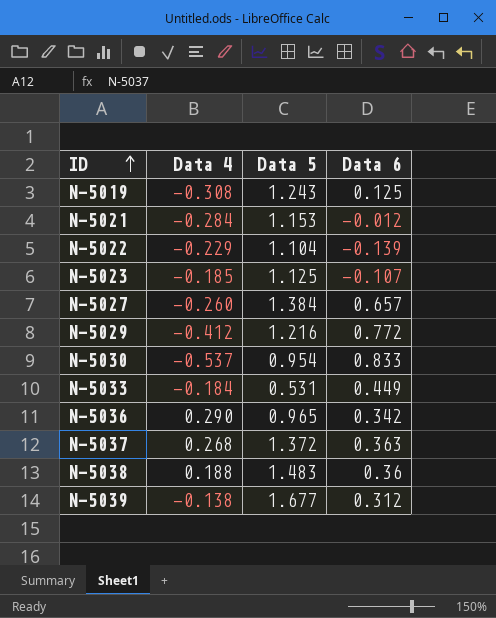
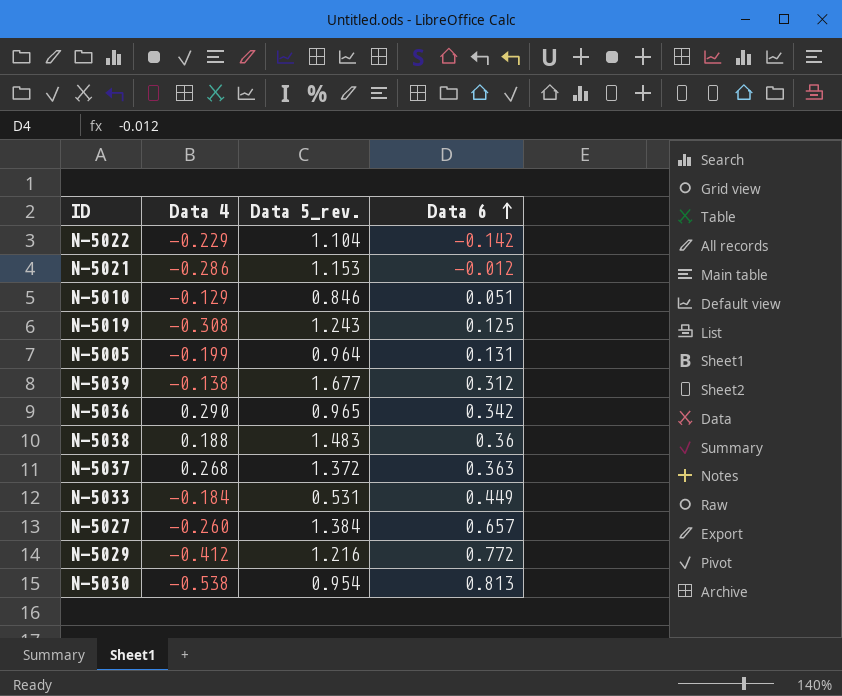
row order: ID ascending -> Data 6 ascending
column name: Data 5 -> Data 5_rev.
row N-5023: -0.185 | 1.125 | -0.107 -> none
N-5022 | Data 6: -0.139 -> -0.142
N-5021 | Data 4: -0.284 -> -0.286
row N-5010: none -> -0.129 | 0.846 | 0.051
row N-5005: none -> -0.199 | 0.964 | 0.131
N-5030 | Data 4: -0.537 -> -0.538
N-5030 | Data 6: 0.833 -> 0.813

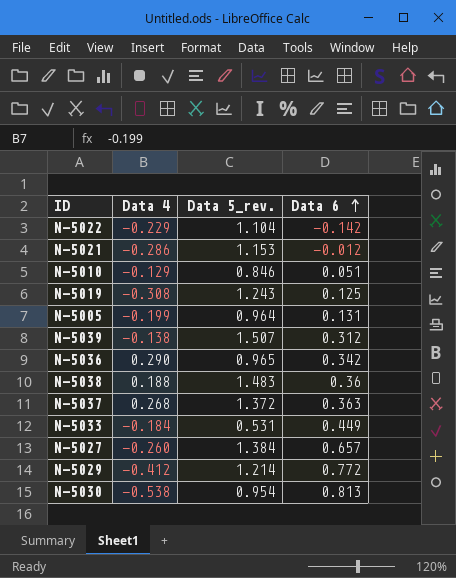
N-5039 | Data 5_rev.: 1.677 -> 1.507
N-5029 | Data 5_rev.: 1.216 -> 1.214

